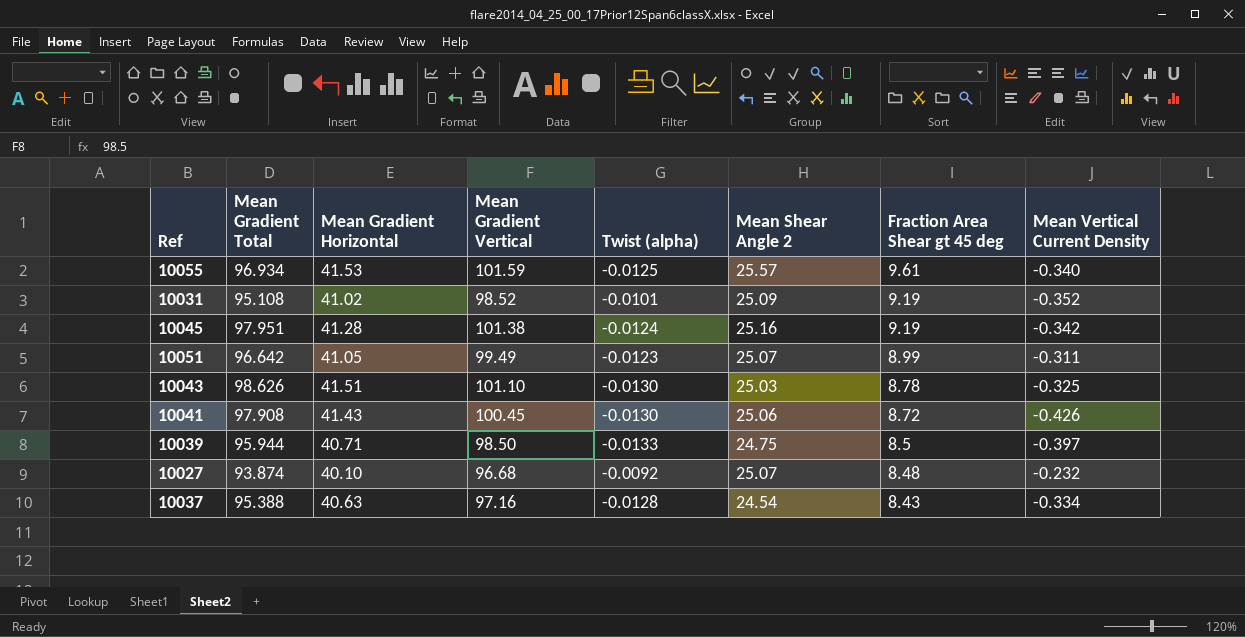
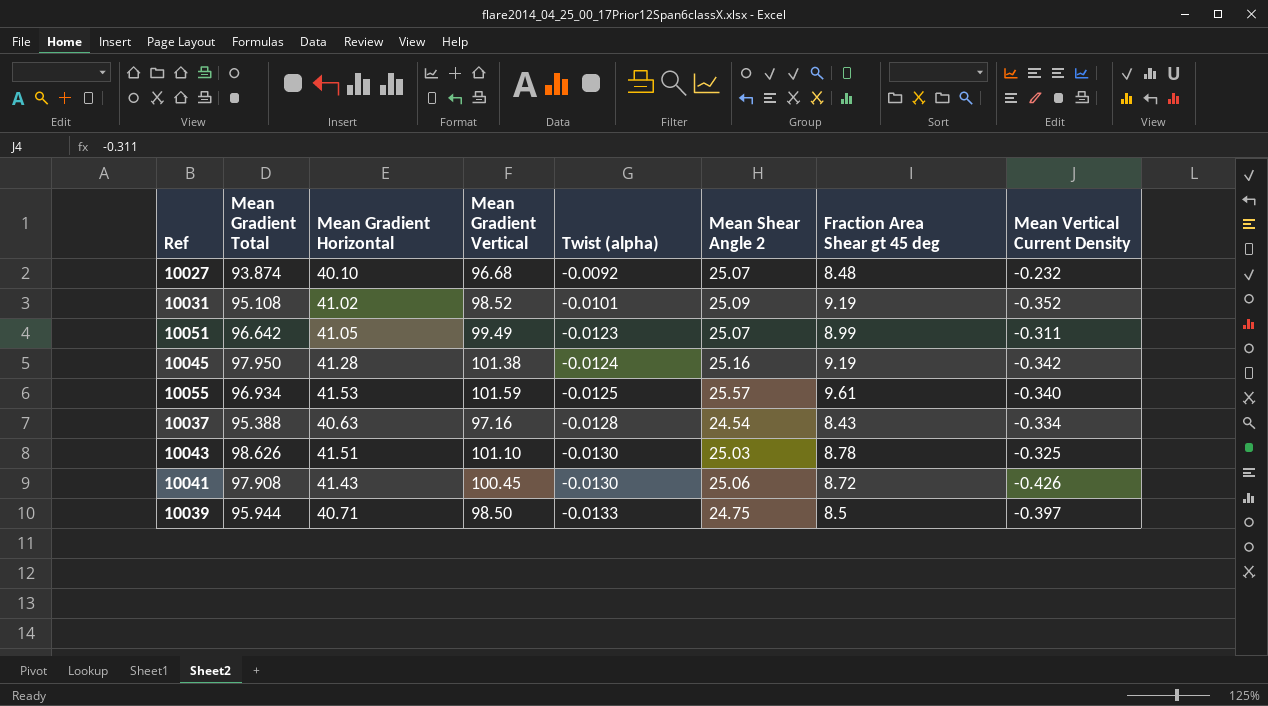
row order: Fraction Area Shear gt 45 deg descending -> Twist (alpha) descending
10045 | Mean Gradient Total: 97.951 -> 97.950

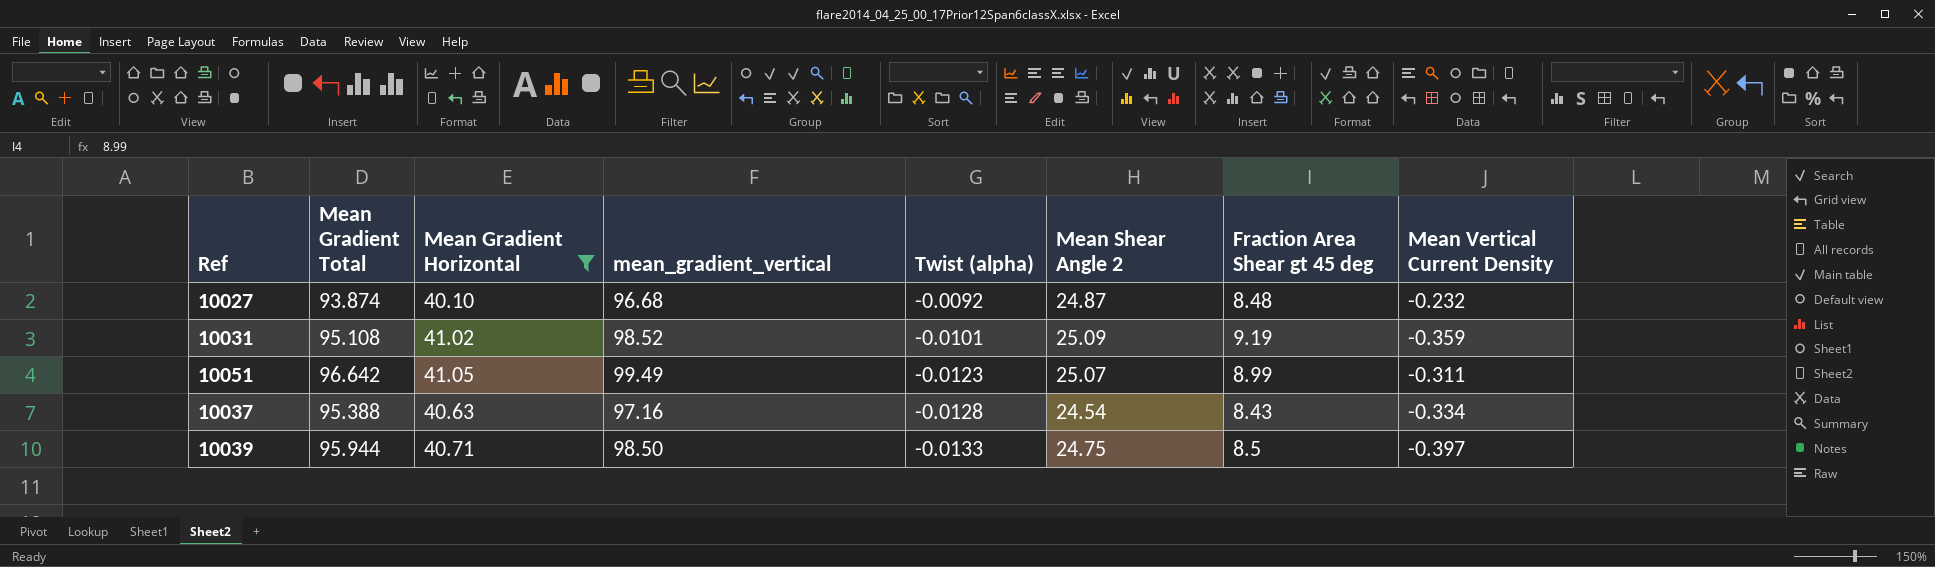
filter: none -> Mean Gradient Horizontal <= 41.05
column name: Mean Gradient Vertical -> mean_gradient_vertical
10027 | Mean Shear Angle 2: 25.07 -> 24.87
10031 | Mean Vertical Current Density: -0.352 -> -0.359

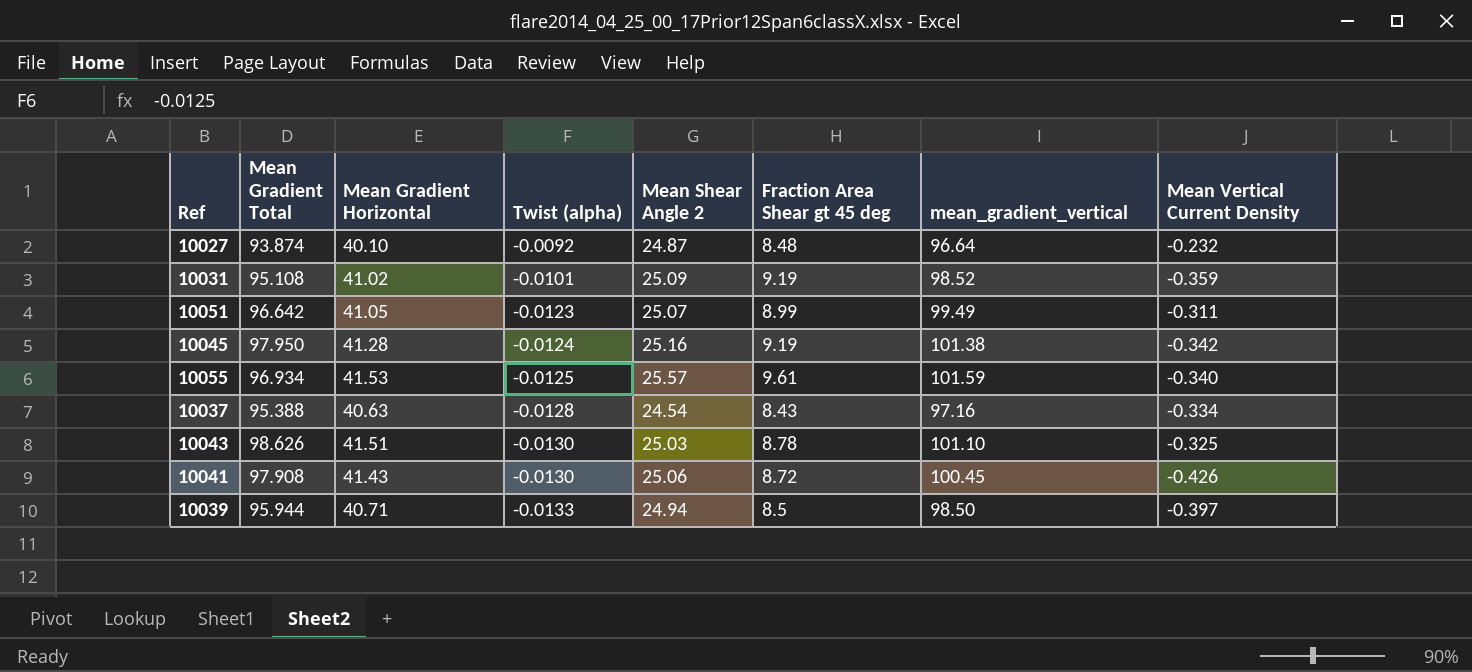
filter: Mean Gradient Horizontal <= 41.05 -> none
column mean_gradient_vertical | position: 4 -> 7
10027 | mean_gradient_vertical: 96.68 -> 96.64
10039 | Mean Shear Angle 2: 24.75 -> 24.94

